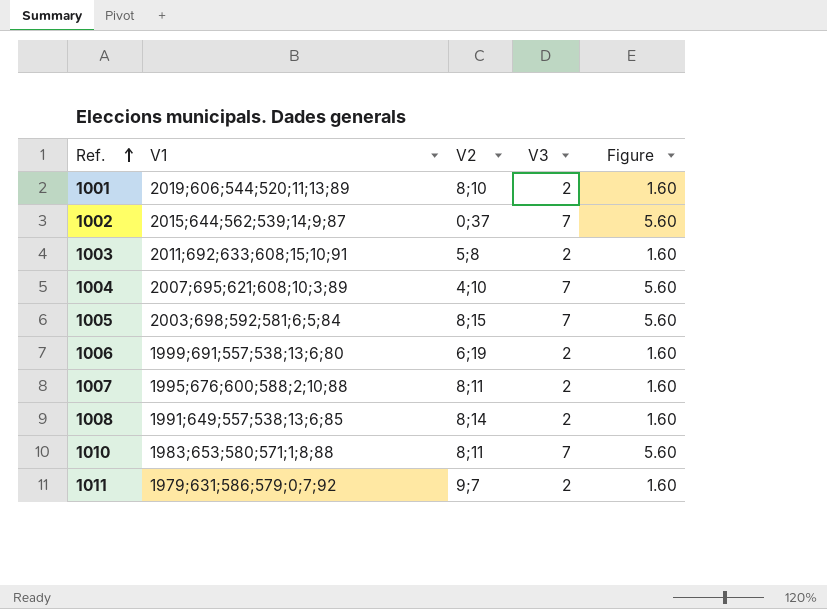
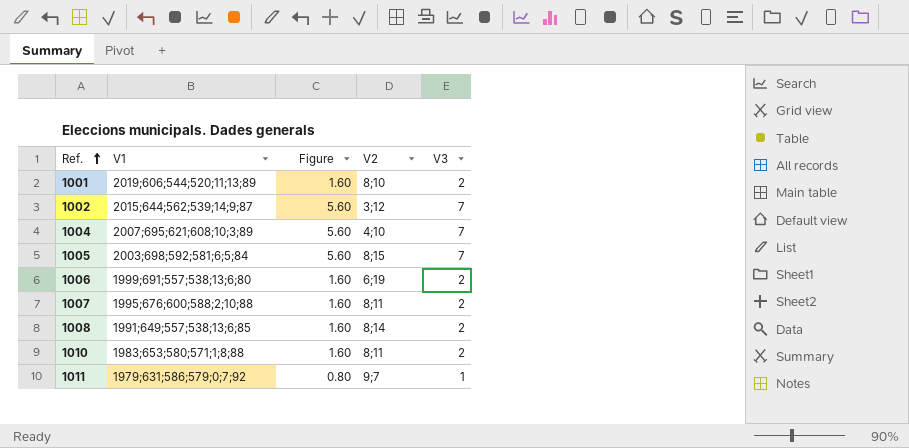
column Figure | position: 5 -> 3
row 1003: 2011;692;633;608;15;10;91 | 5;8 | 2 | 1.60 -> none
1002 | V2: 0;37 -> 3;12
1010 | Figure: 5.60 -> 1.60
1010 | V3: 7 -> 2
1011 | Figure: 1.60 -> 0.80
1011 | V3: 2 -> 1

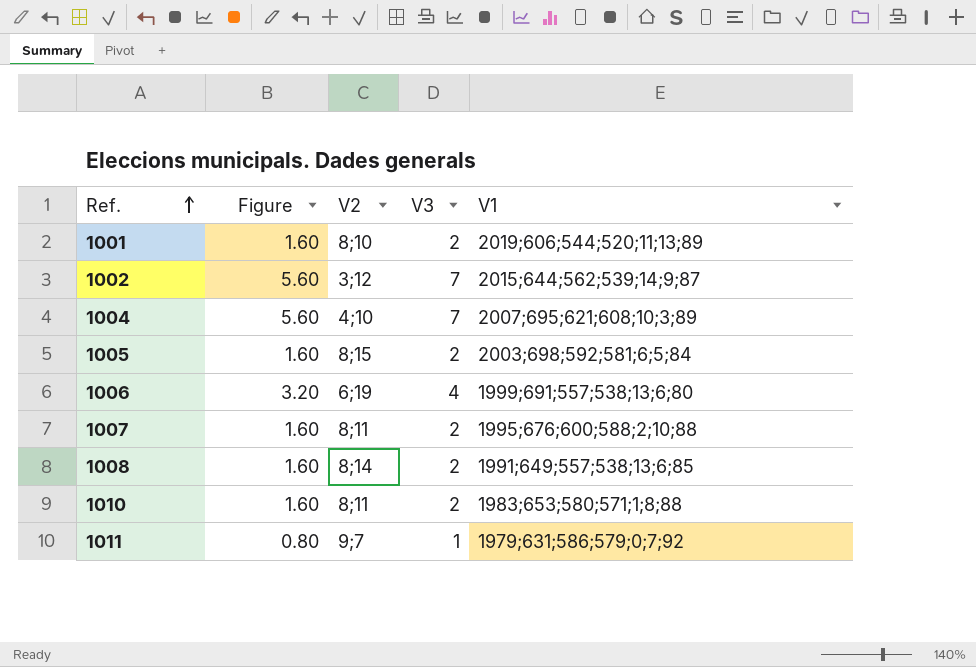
column V1 | position: 2 -> 5
1005 | Figure: 5.60 -> 1.60
1005 | V3: 7 -> 2
1006 | Figure: 1.60 -> 3.20
1006 | V3: 2 -> 4

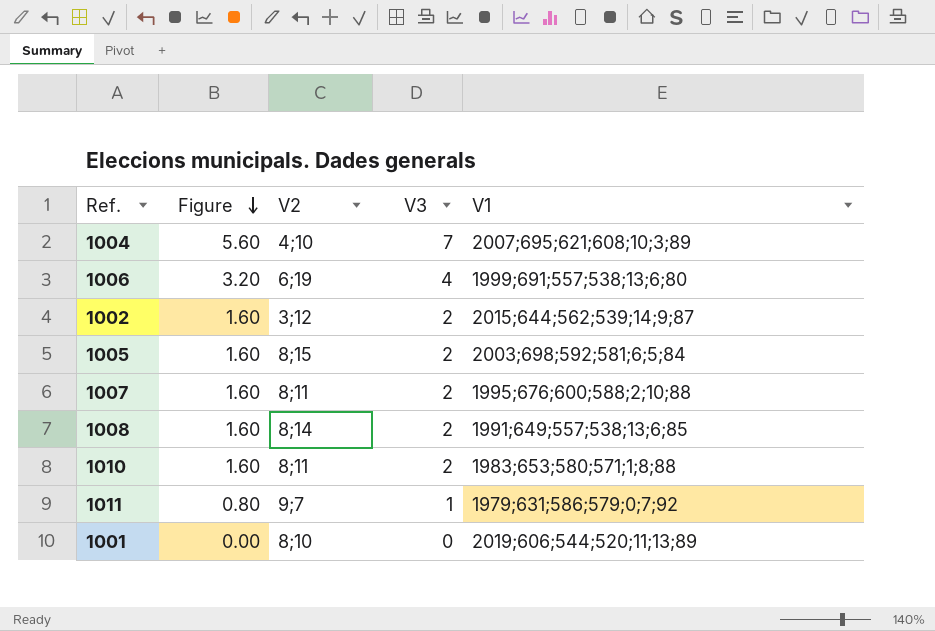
row order: Ref. ascending -> Figure descending
1002 | Figure: 5.60 -> 1.60
1002 | V3: 7 -> 2
1001 | Figure: 1.60 -> 0.00
1001 | V3: 2 -> 0

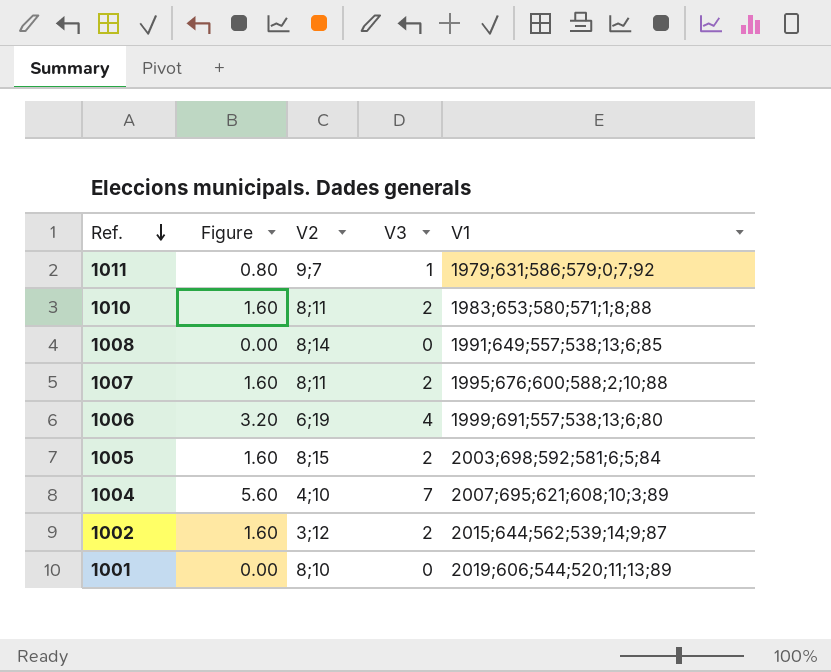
row order: Figure descending -> Ref. descending
1008 | Figure: 1.60 -> 0.00
1008 | V3: 2 -> 0

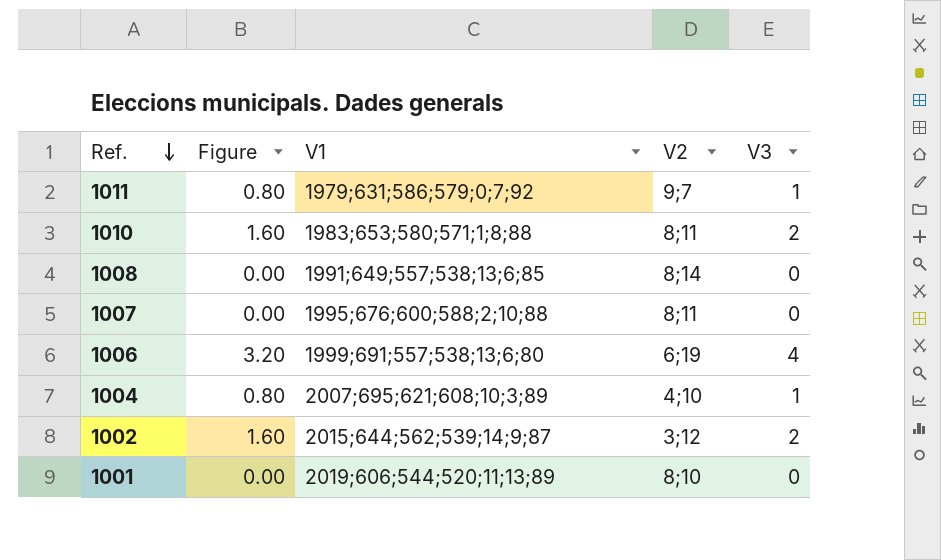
column V1 | position: 5 -> 3
row 1005: 1.60 | 8;15 | 2 | 2003;698;592;581;6;5;84 -> none
1007 | Figure: 1.60 -> 0.00
1007 | V3: 2 -> 0
1004 | Figure: 5.60 -> 0.80
1004 | V3: 7 -> 1

